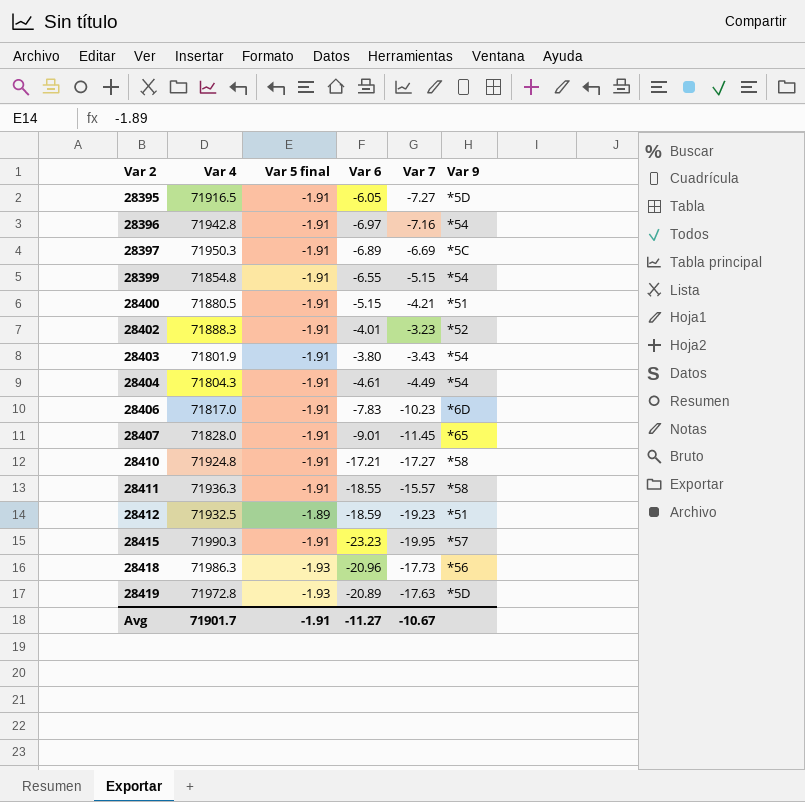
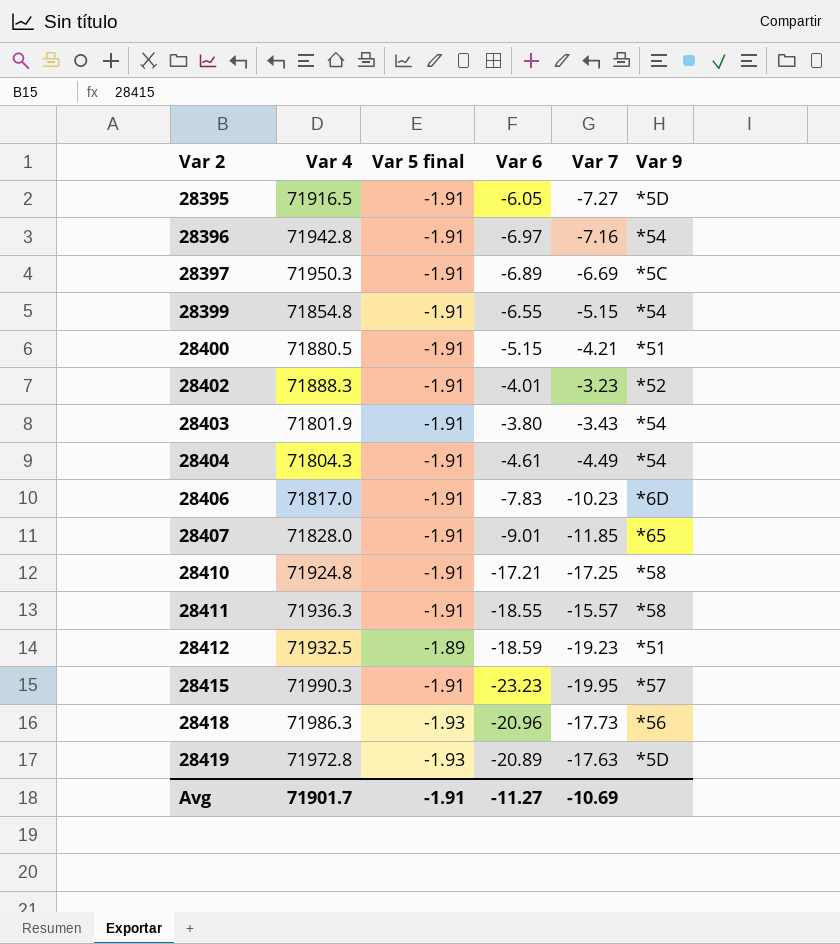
28407 | Var 7: -11.45 -> -11.85
28410 | Var 7: -17.27 -> -17.25
Avg | Var 7: -10.67 -> -10.69

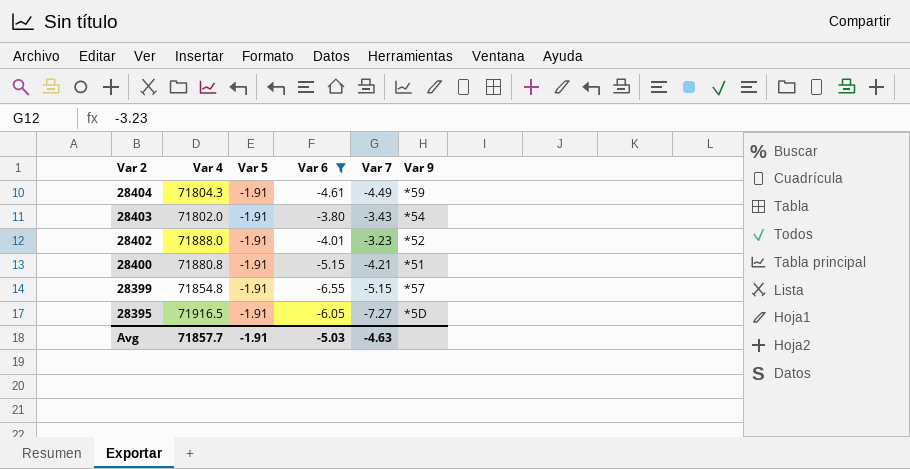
filter: none -> Var 6 >= -6.55
row order: Var 2 ascending -> Var 2 descending
column name: Var 5 final -> Var 5
28404 | Var 9: *54 -> *59
28403 | Var 4: 71801.9 -> 71802.0
28402 | Var 4: 71888.3 -> 71888.0
28400 | Var 4: 71880.5 -> 71880.8
28399 | Var 9: *54 -> *57
Avg | Var 4: 71901.7 -> 71857.7
Avg | Var 6: -11.27 -> -5.03
Avg | Var 7: -10.69 -> -4.63

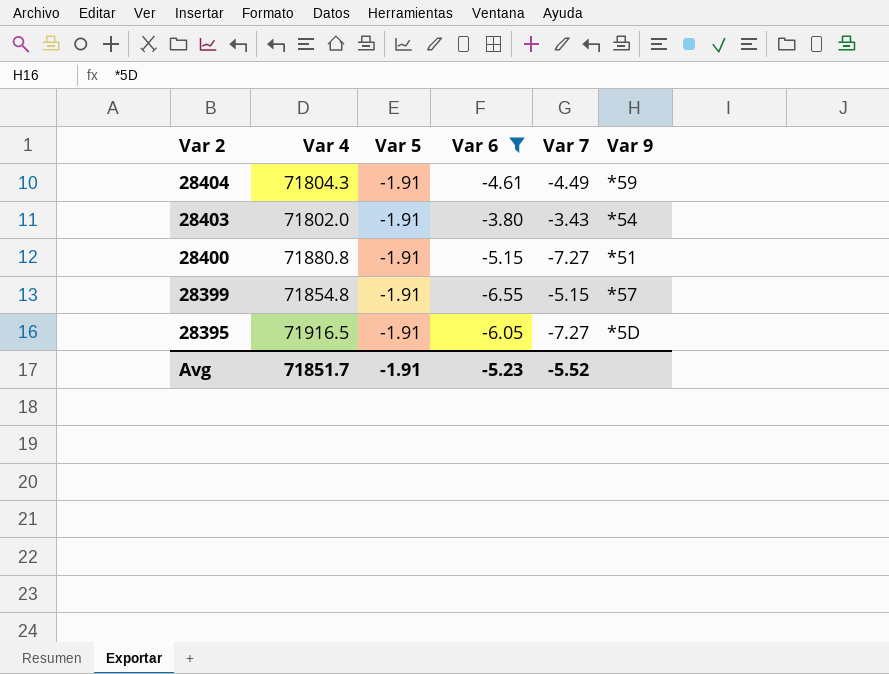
row 28402: 71888.0 | -1.91 | -4.01 | -3.23 | *52 -> none
28400 | Var 7: -4.21 -> -7.27
Avg | Var 4: 71857.7 -> 71851.7
Avg | Var 6: -5.03 -> -5.23
Avg | Var 7: -4.63 -> -5.52

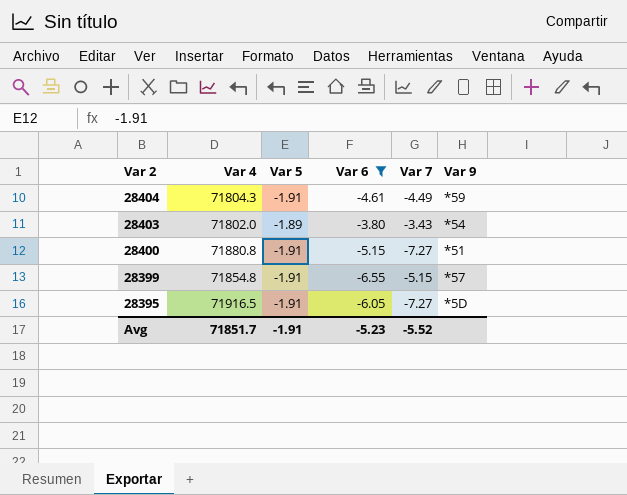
28403 | Var 5: -1.91 -> -1.89

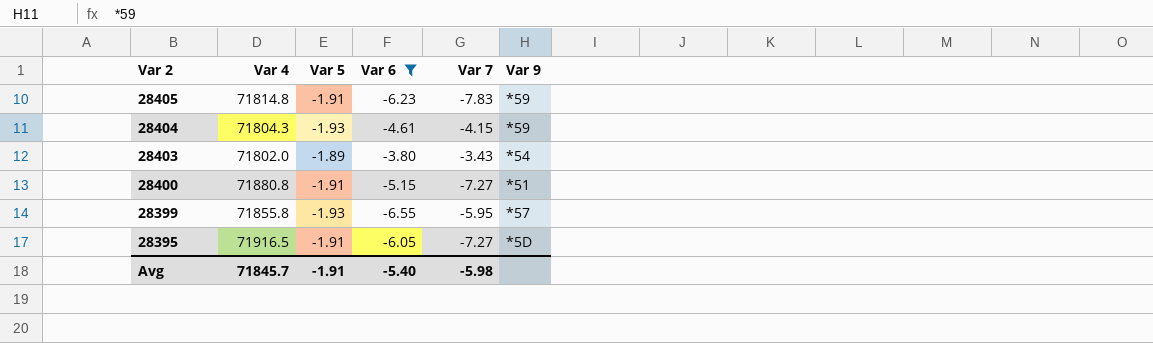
row 28405: none -> 71814.8 | -1.91 | -6.23 | -7.83 | *59
28404 | Var 5: -1.91 -> -1.93
28404 | Var 7: -4.49 -> -4.15
28399 | Var 4: 71854.8 -> 71855.8
28399 | Var 5: -1.91 -> -1.93
28399 | Var 7: -5.15 -> -5.95
Avg | Var 4: 71851.7 -> 71845.7
Avg | Var 6: -5.23 -> -5.40
Avg | Var 7: -5.52 -> -5.98

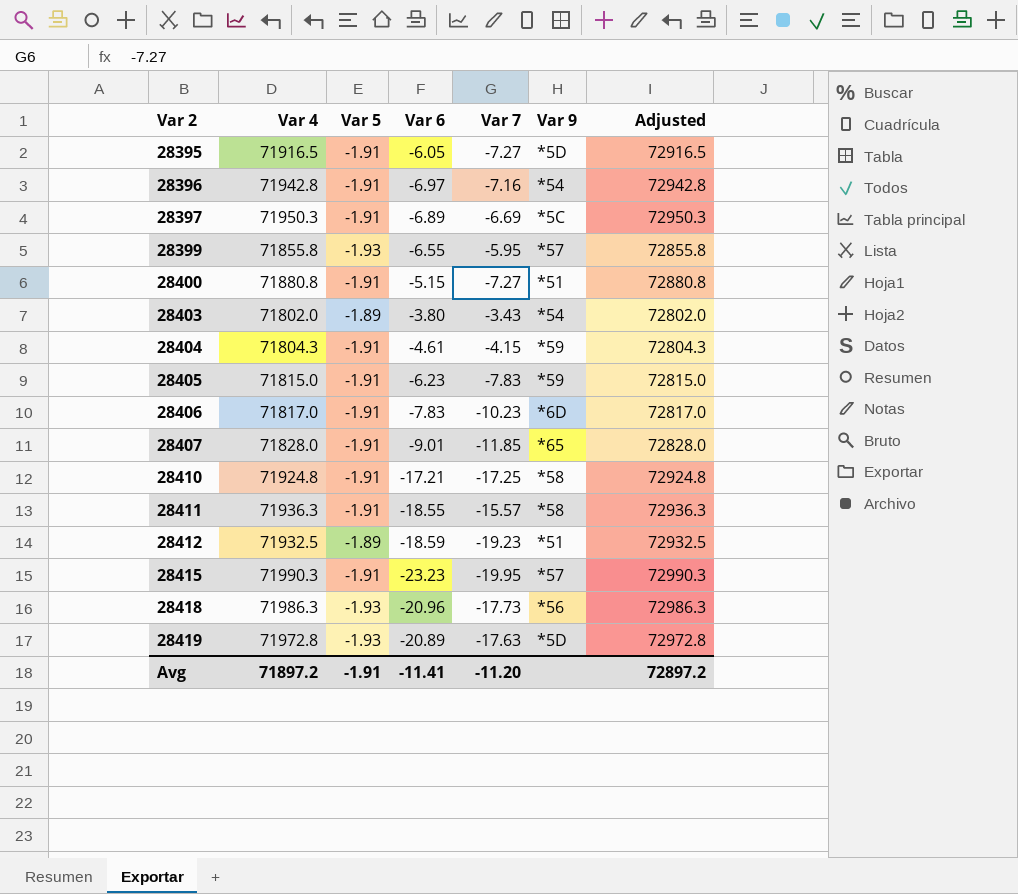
filter: Var 6 >= -6.55 -> none
row order: Var 2 descending -> Var 2 ascending
column Adjusted | formula: none -> [Var 4] + 1000
28404 | Var 5: -1.93 -> -1.91
28405 | Var 4: 71814.8 -> 71815.0
Avg | Var 4: 71845.7 -> 71897.2
Avg | Var 6: -5.40 -> -11.41
Avg | Var 7: -5.98 -> -11.20

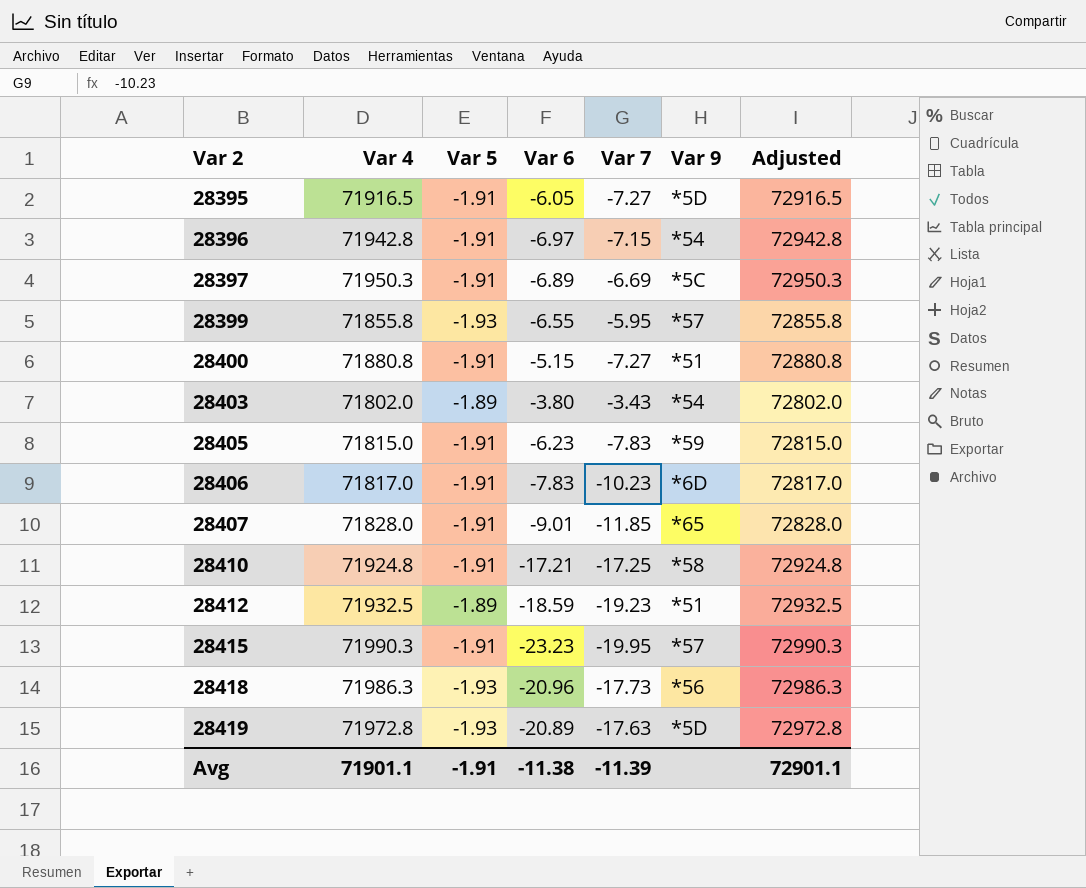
row 28404: 71804.3 | -1.91 | -4.61 | -4.15 | *59 | 72804.3 -> none
row 28411: 71936.3 | -1.91 | -18.55 | -15.57 | *58 | 72936.3 -> none
28396 | Var 7: -7.16 -> -7.15
Avg | Var 4: 71897.2 -> 71901.1
Avg | Var 6: -11.41 -> -11.38
Avg | Var 7: -11.20 -> -11.39
Avg | Adjusted: 72897.2 -> 72901.1

